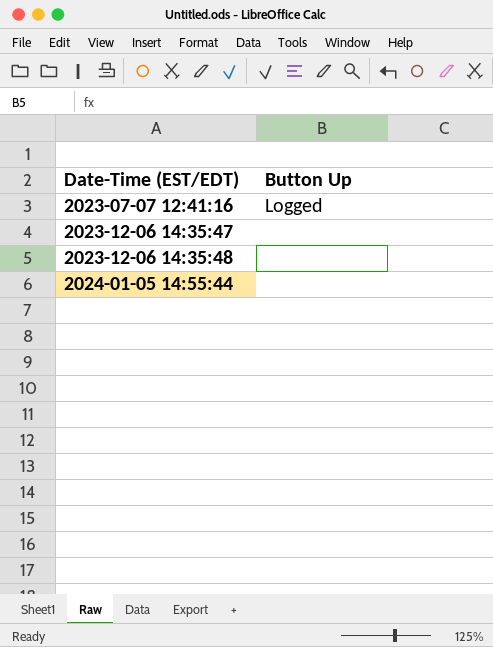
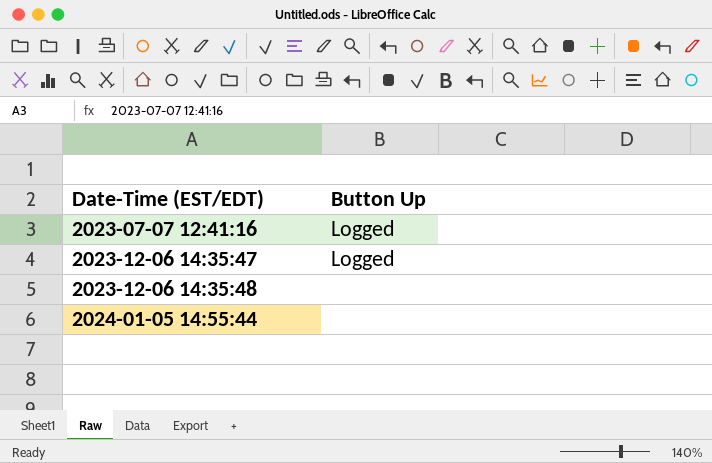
2023-12-06 14:35:47 | Button Up: none -> Logged

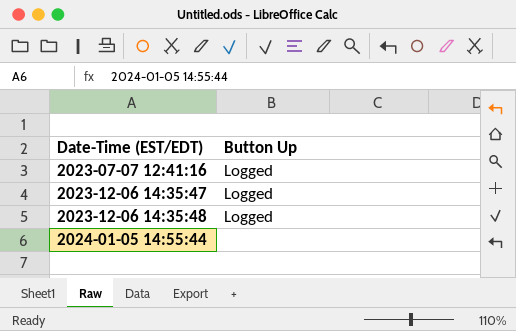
2023-12-06 14:35:48 | Button Up: none -> Logged

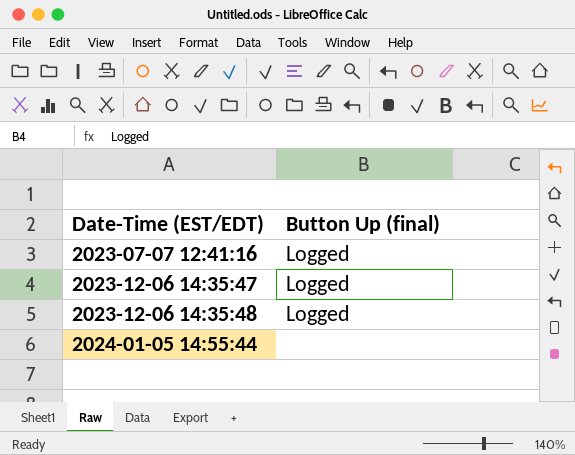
column name: Button Up -> Button Up (final)

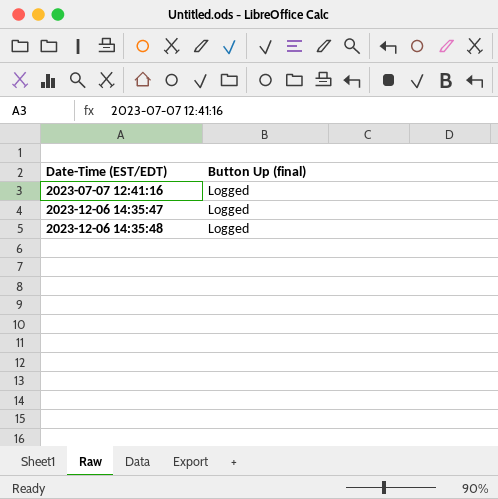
row 2024-01-05 14:55:44: none -> none

